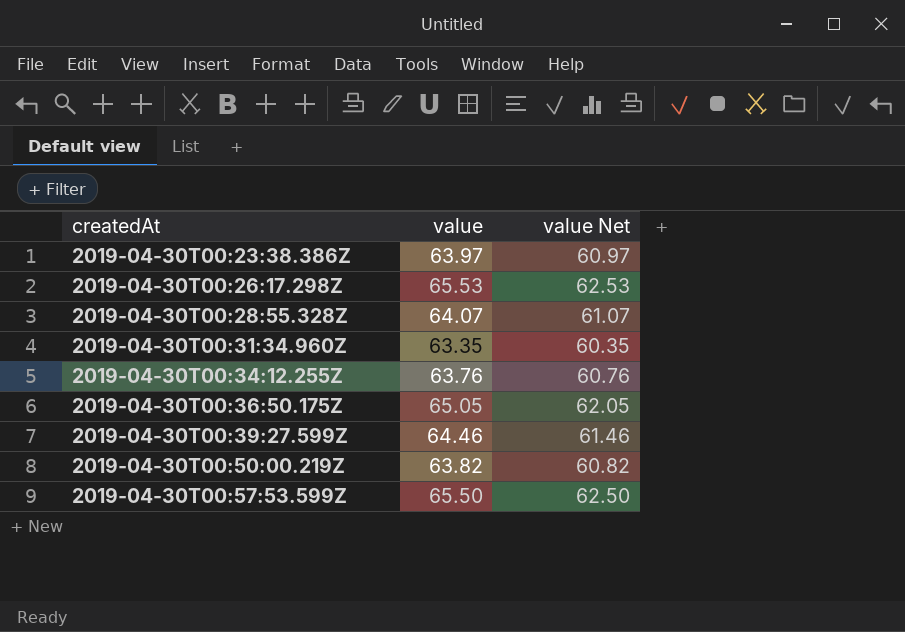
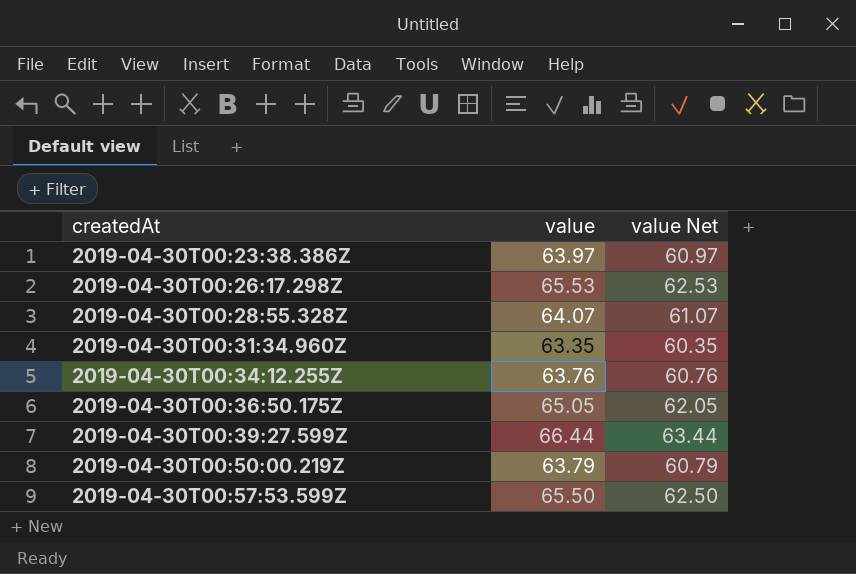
2019-04-30T00:39:27.599Z | value: 64.46 -> 66.44
2019-04-30T00:39:27.599Z | value Net: 61.46 -> 63.44
2019-04-30T00:50:00.219Z | value: 63.82 -> 63.79
2019-04-30T00:50:00.219Z | value Net: 60.82 -> 60.79

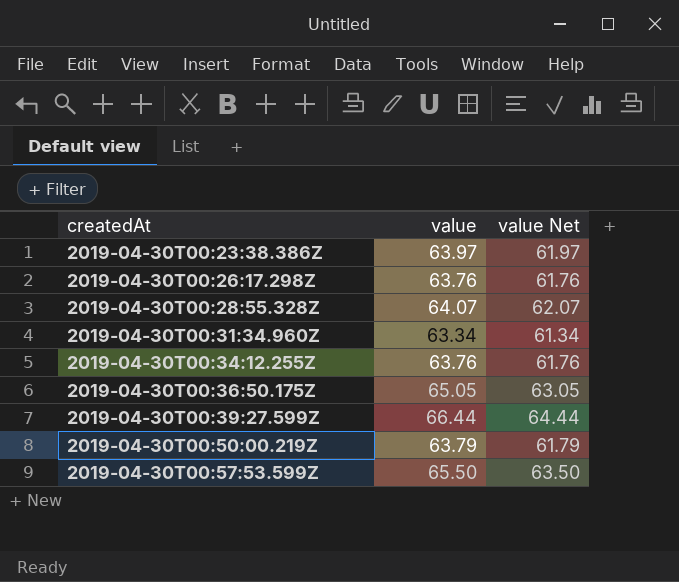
column value Net | formula: [value] - 3 -> [value] - 2
2019-04-30T00:26:17.298Z | value: 65.53 -> 63.76
2019-04-30T00:31:34.960Z | value: 63.35 -> 63.34

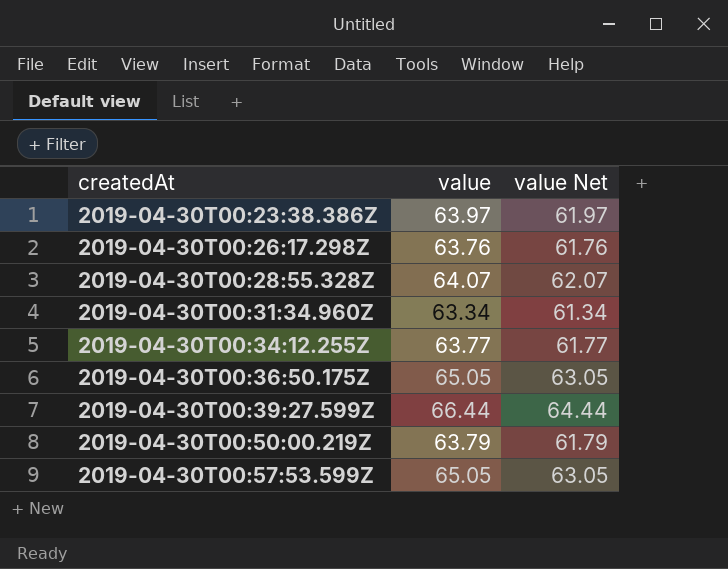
2019-04-30T00:34:12.255Z | value: 63.76 -> 63.77
2019-04-30T00:34:12.255Z | value Net: 61.76 -> 61.77
2019-04-30T00:57:53.599Z | value: 65.50 -> 65.05
2019-04-30T00:57:53.599Z | value Net: 63.50 -> 63.05

